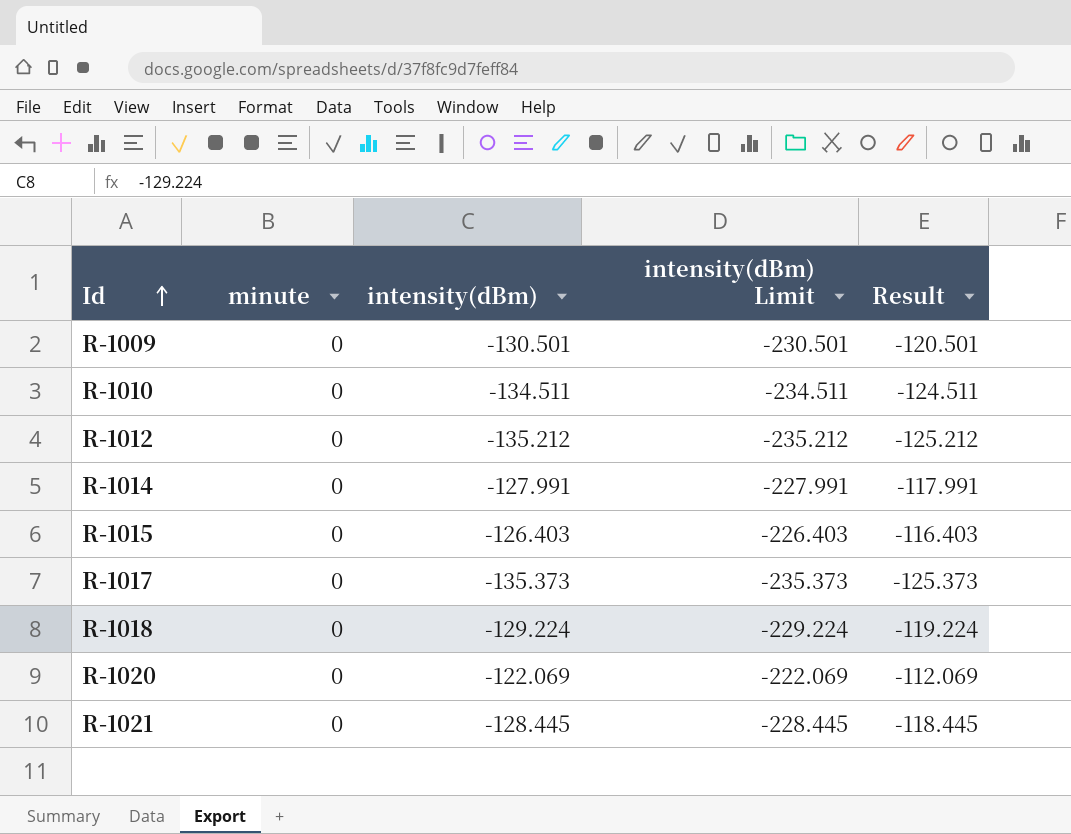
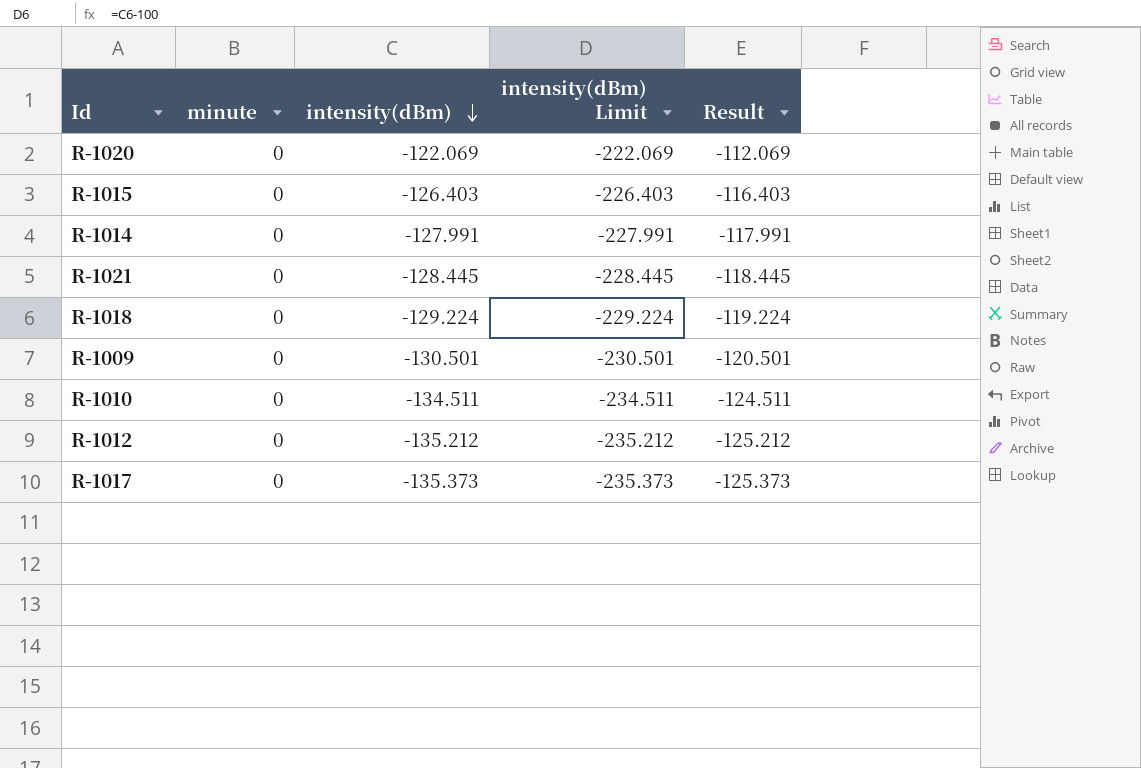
row order: Id ascending -> intensity(dBm) descending

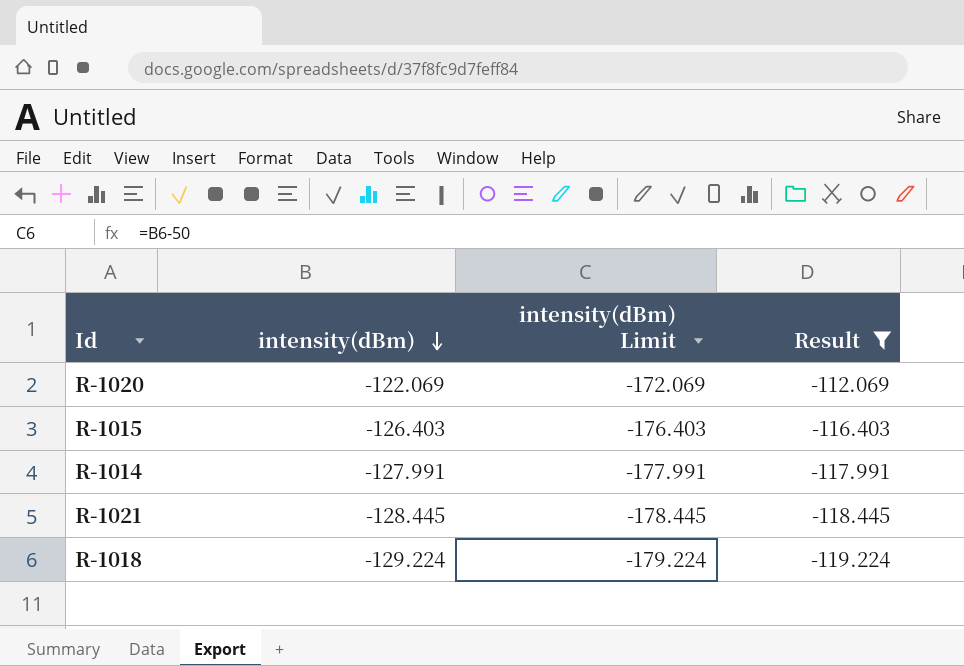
filter: none -> Result >= -119.224
column minute | position: 2 -> none
column intensity(dBm) Limit | formula: [intensity(dBm)] - 100 -> [intensity(dBm)] - 50

